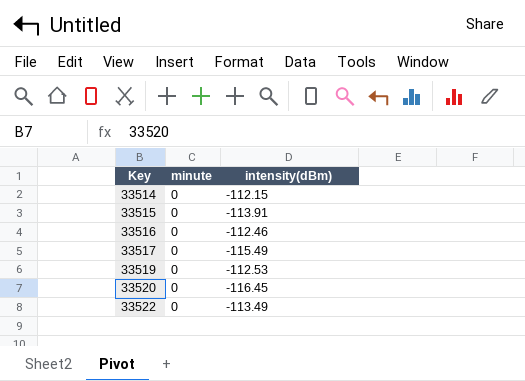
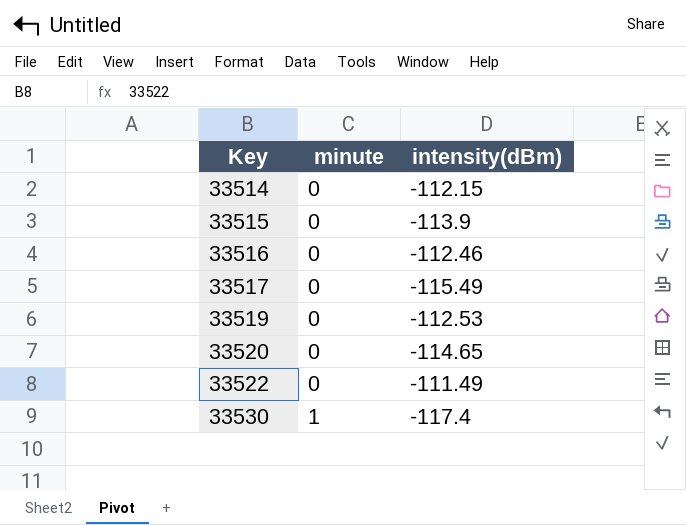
33515 | intensity(dBm): -113.91 -> -113.9
33520 | intensity(dBm): -116.45 -> -114.65
33522 | intensity(dBm): -113.49 -> -111.49
row 33530: none -> 1 | -117.4

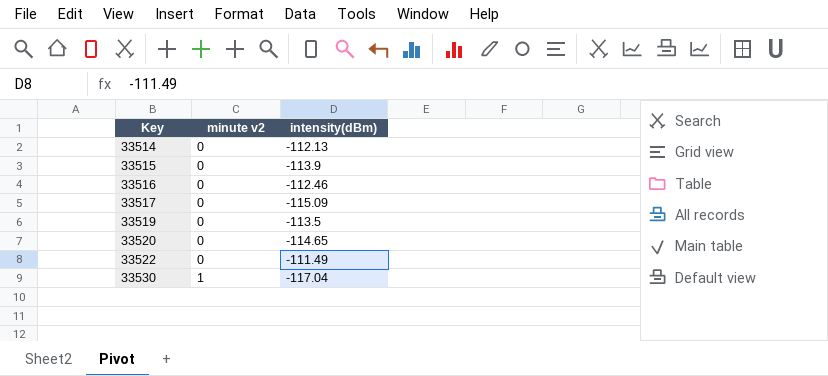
column name: minute -> minute v2
33514 | intensity(dBm): -112.15 -> -112.13
33517 | intensity(dBm): -115.49 -> -115.09
33519 | intensity(dBm): -112.53 -> -113.5
33530 | intensity(dBm): -117.4 -> -117.04

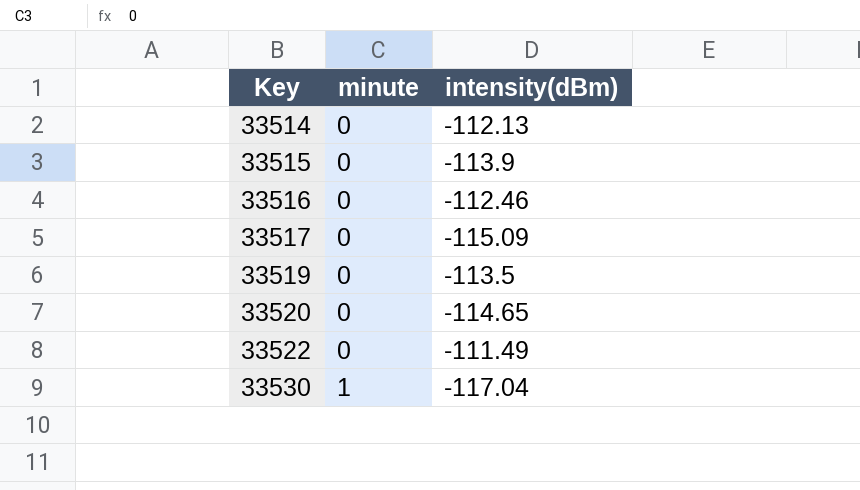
column name: minute v2 -> minute

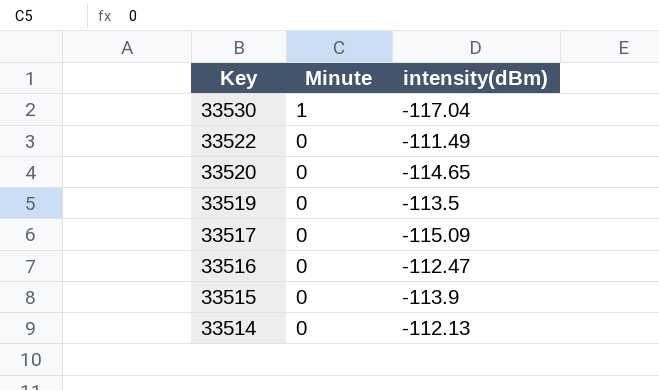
row order: Key ascending -> Key descending
column name: minute -> Minute
33516 | intensity(dBm): -112.46 -> -112.47

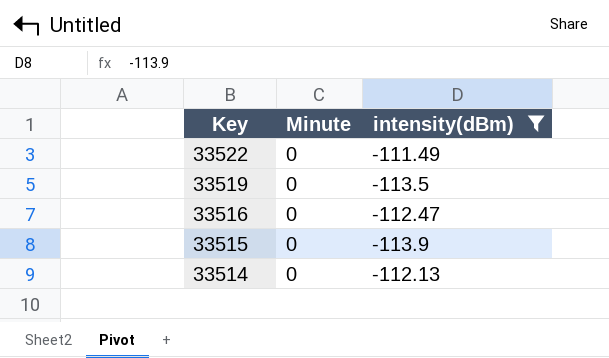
filter: none -> intensity(dBm) >= -113.9

